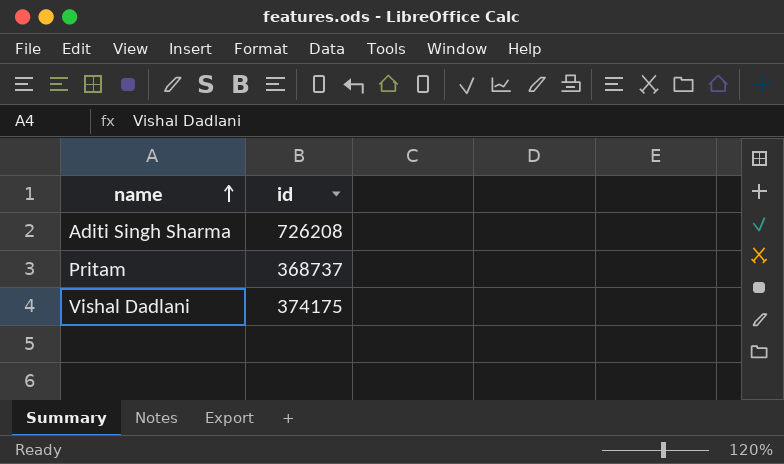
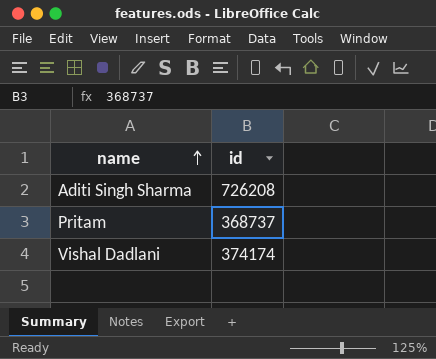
Vishal Dadlani | id: 374175 -> 374174

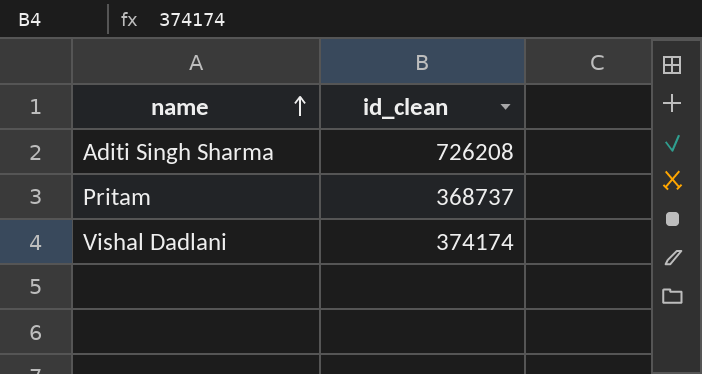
column name: id -> id_clean

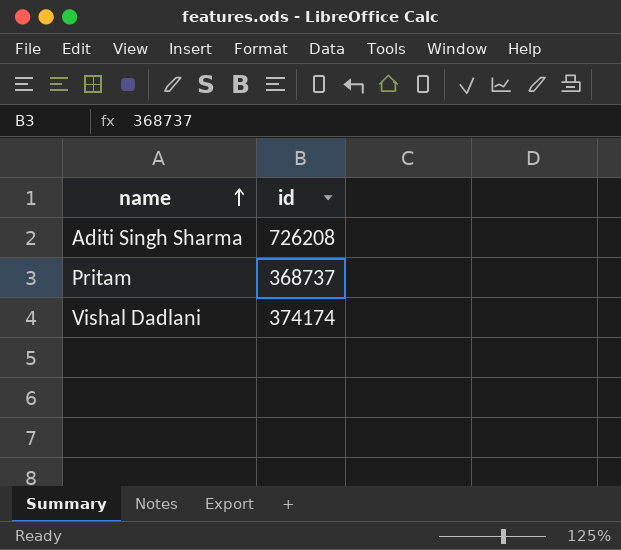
column name: id_clean -> id

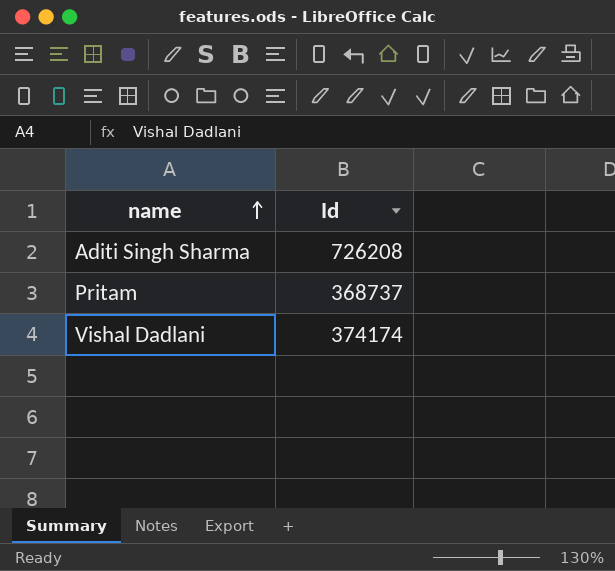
column name: id -> Id

